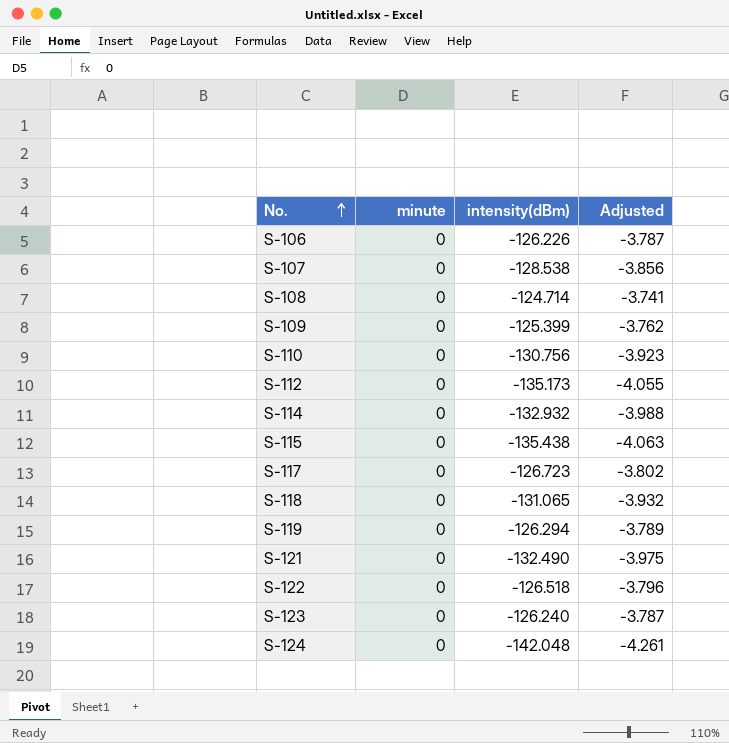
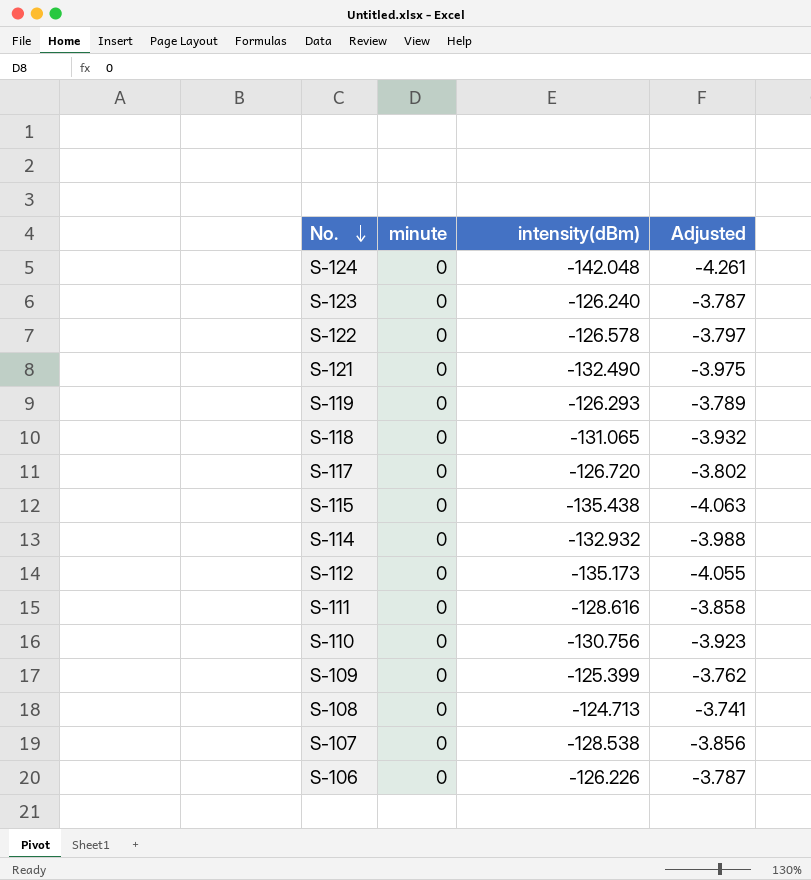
row order: No. ascending -> No. descending
S-122 | intensity(dBm): -126.518 -> -126.578
S-122 | Adjusted: -3.796 -> -3.797
S-119 | intensity(dBm): -126.294 -> -126.293
S-117 | intensity(dBm): -126.723 -> -126.720
row S-111: none -> 0 | -128.616 | -3.858
S-108 | intensity(dBm): -124.714 -> -124.713

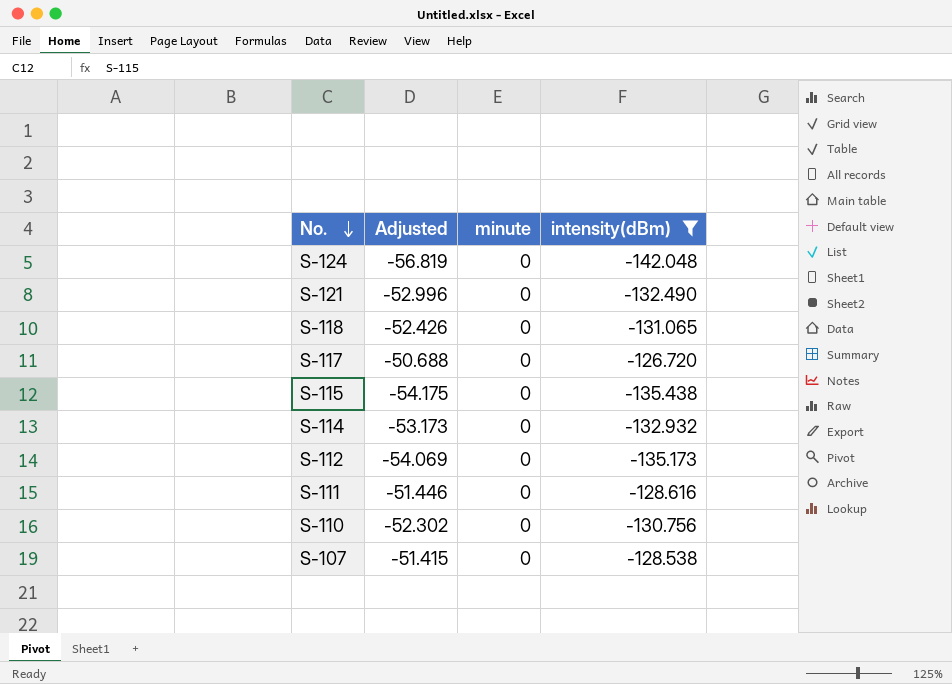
filter: none -> intensity(dBm) <= -126.720
column Adjusted | formula: [intensity(dBm)] * 0.03 -> [intensity(dBm)] * 0.4
column Adjusted | position: 4 -> 2

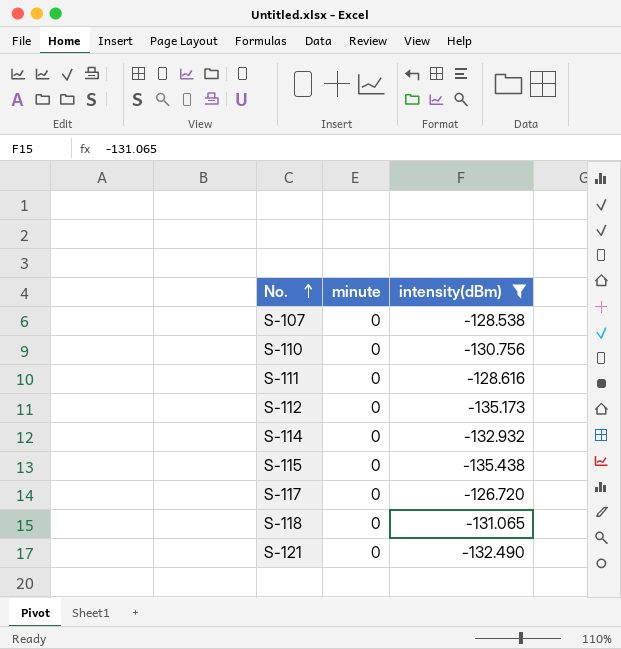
row order: No. descending -> No. ascending
column Adjusted | formula: [intensity(dBm)] * 0.4 -> none
row S-124: -56.819 | 0 | -142.048 -> none

